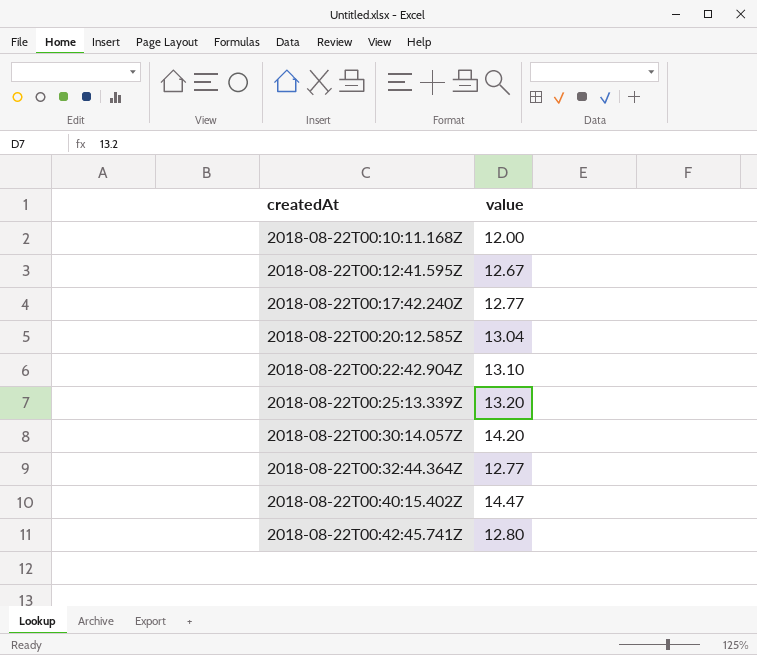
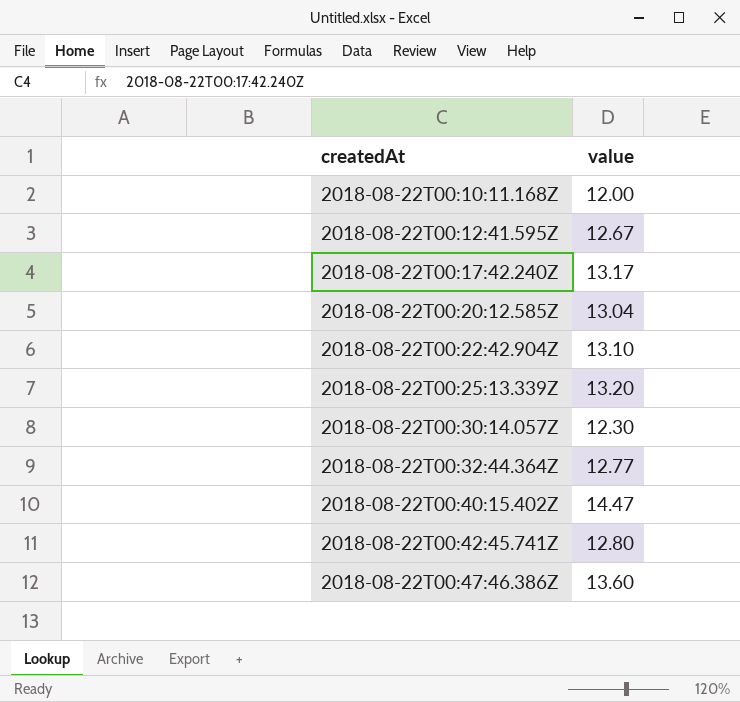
2018-08-22T00:17:42.240Z | value: 12.77 -> 13.17
2018-08-22T00:30:14.057Z | value: 14.20 -> 12.30
row 2018-08-22T00:47:46.386Z: none -> 13.60

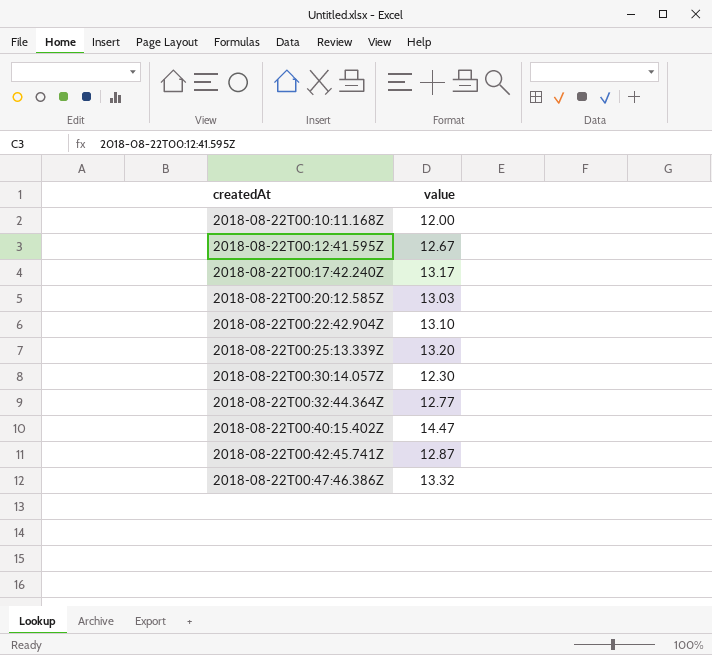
2018-08-22T00:20:12.585Z | value: 13.04 -> 13.03
2018-08-22T00:42:45.741Z | value: 12.80 -> 12.87
2018-08-22T00:47:46.386Z | value: 13.60 -> 13.32

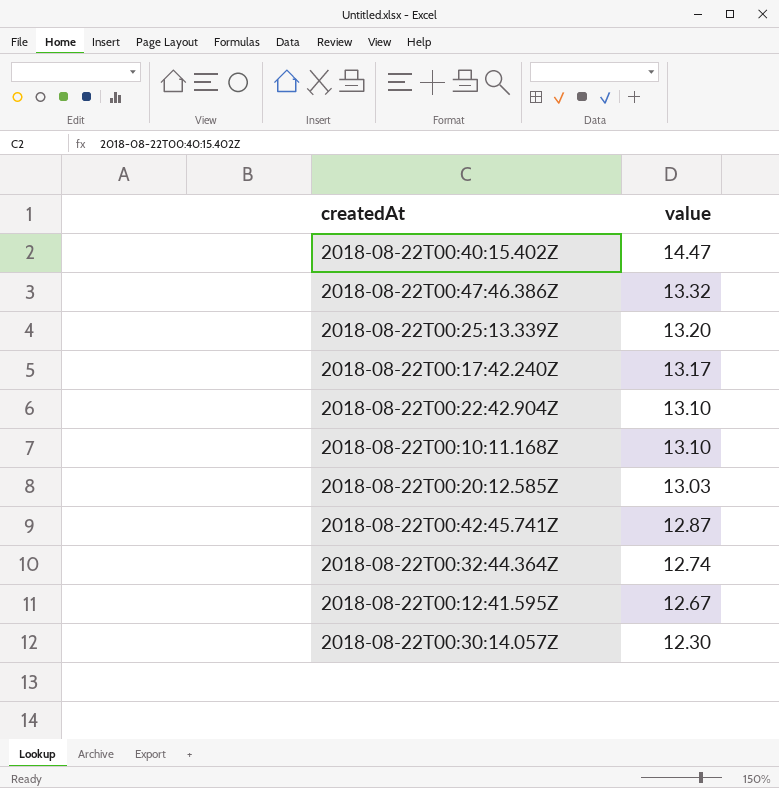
row order: createdAt ascending -> value descending
2018-08-22T00:10:11.168Z | value: 12.00 -> 13.10
2018-08-22T00:32:44.364Z | value: 12.77 -> 12.74

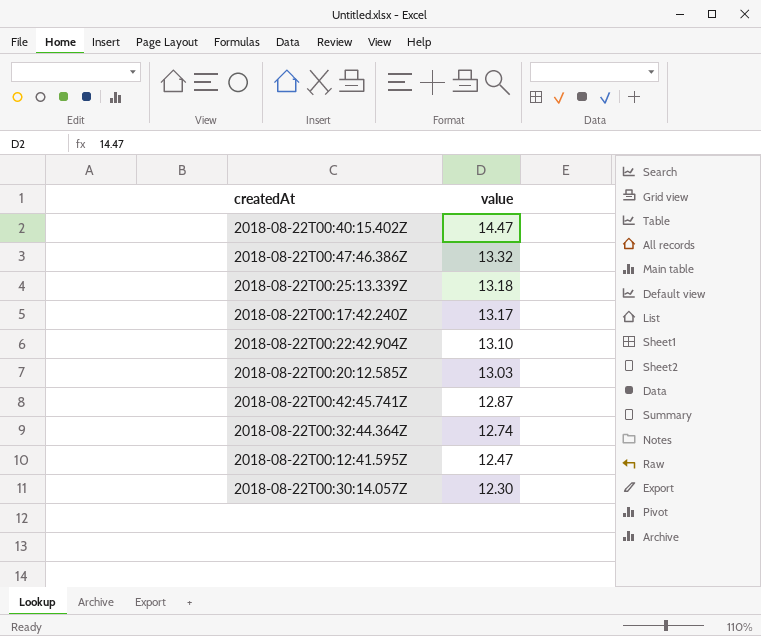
row 2018-08-22T00:10:11.168Z: 13.10 -> none
2018-08-22T00:25:13.339Z | value: 13.20 -> 13.18
2018-08-22T00:12:41.595Z | value: 12.67 -> 12.47

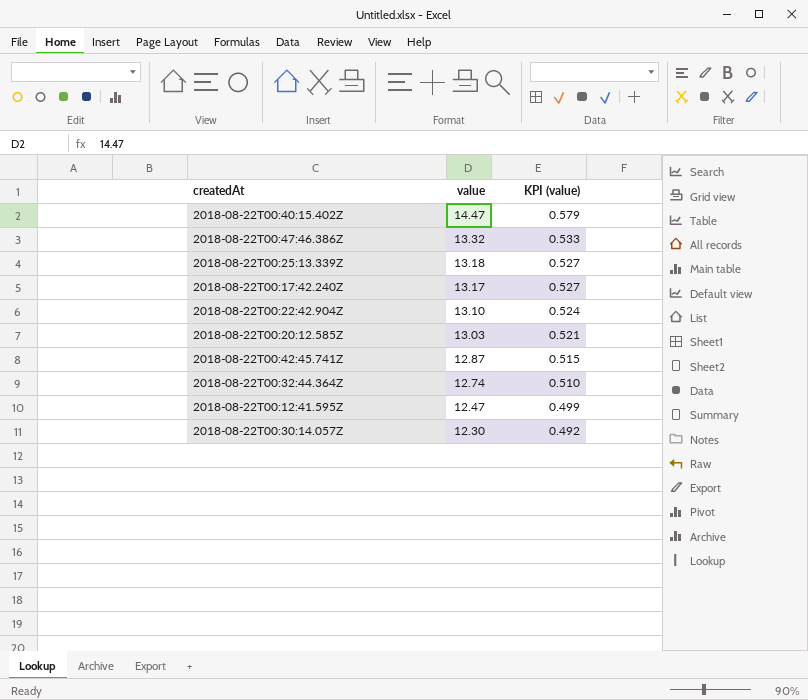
column KPI (value) | formula: none -> [value] * 0.04

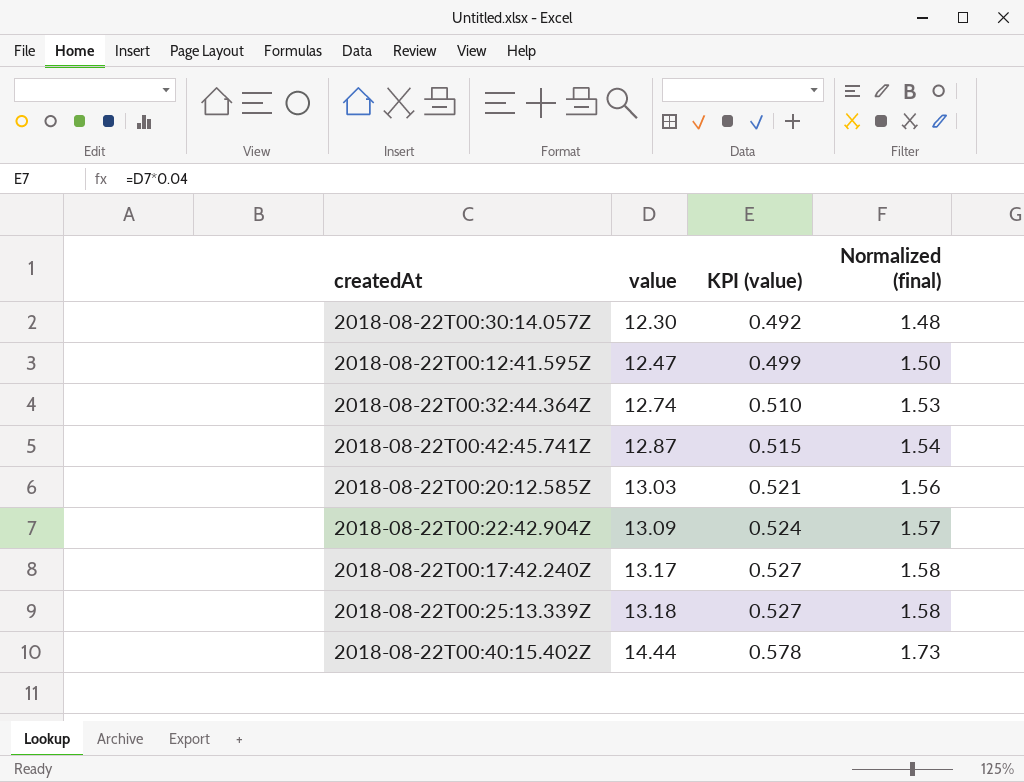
row order: value descending -> value ascending
column Normalized (final) | formula: none -> [value] * 0.12
row 2018-08-22T00:47:46.386Z: 13.32 | 0.533 -> none
2018-08-22T00:22:42.904Z | value: 13.10 -> 13.09
2018-08-22T00:40:15.402Z | value: 14.47 -> 14.44
2018-08-22T00:40:15.402Z | KPI (value): 0.579 -> 0.578

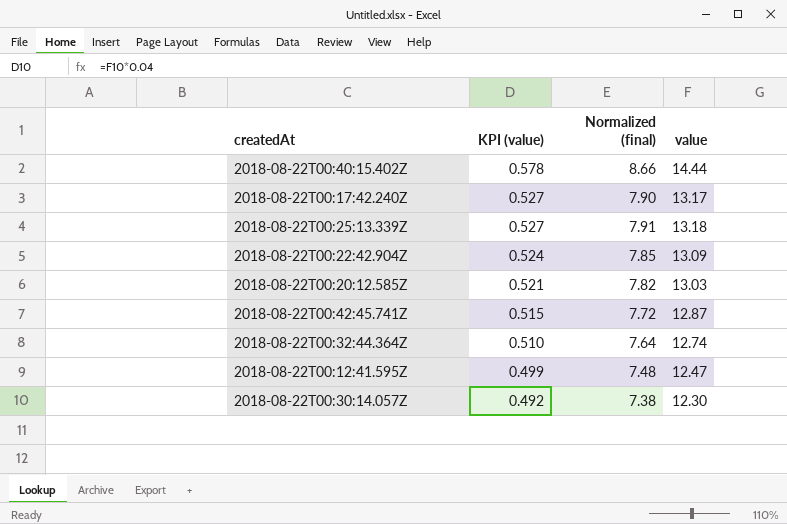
row order: value ascending -> KPI (value) descending
column Normalized (final) | formula: [value] * 0.12 -> [value] * 0.6
column value | position: 2 -> 4

